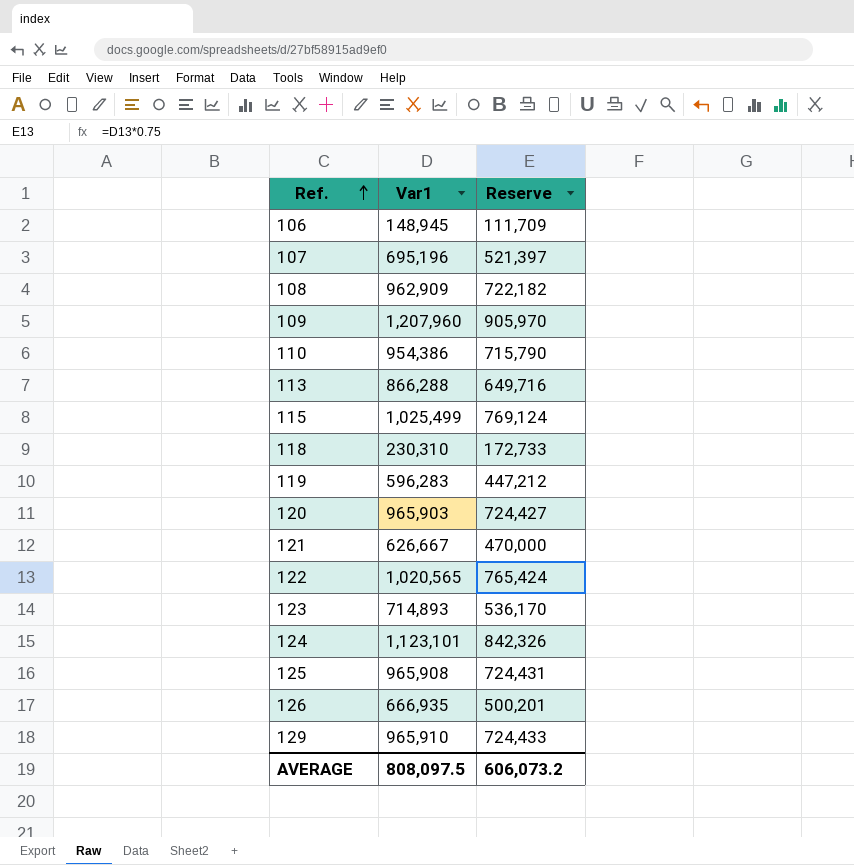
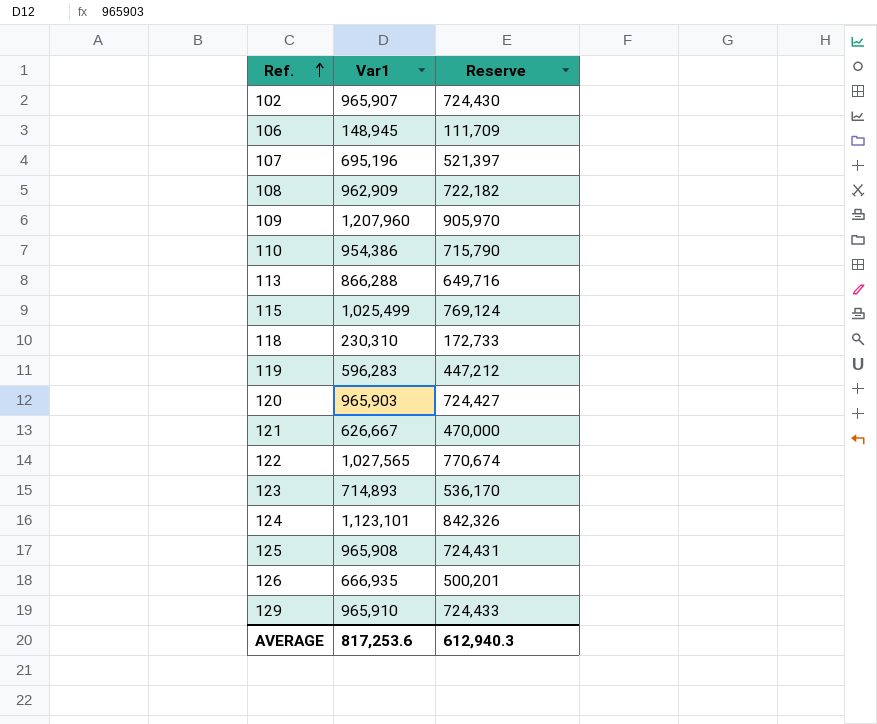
row 102: none -> 965,907 | 724,430
122 | Var1: 1,020,565 -> 1,027,565
122 | Reserve: 765,424 -> 770,674
AVERAGE | Var1: 808,097.5 -> 817,253.6
AVERAGE | Reserve: 606,073.2 -> 612,940.3

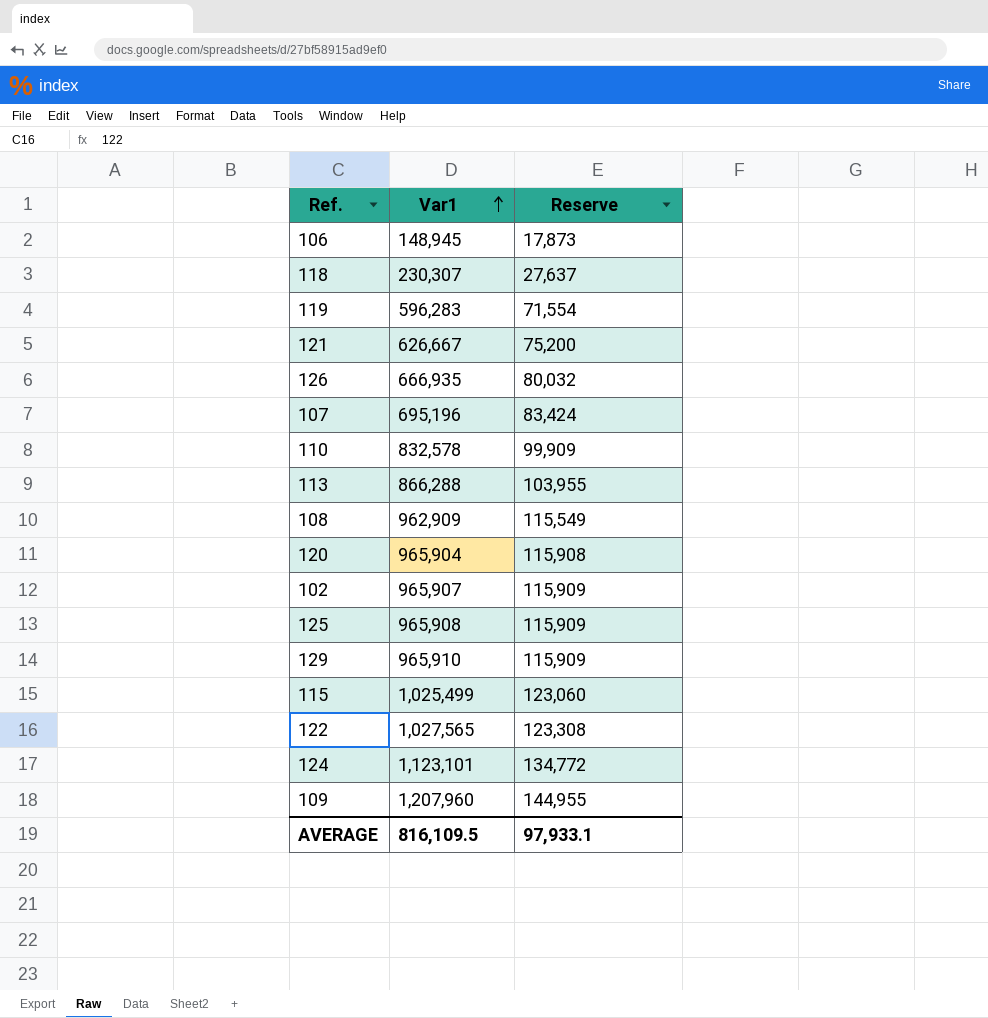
row order: Ref. ascending -> Var1 ascending
column Reserve | formula: [Var1] * 0.75 -> [Var1] * 0.12
row 123: 714,893 | 536,170 -> none
118 | Var1: 230,310 -> 230,307
110 | Var1: 954,386 -> 832,578
120 | Var1: 965,903 -> 965,904
AVERAGE | Var1: 817,253.6 -> 816,109.5
AVERAGE | Reserve: 612,940.3 -> 97,933.1

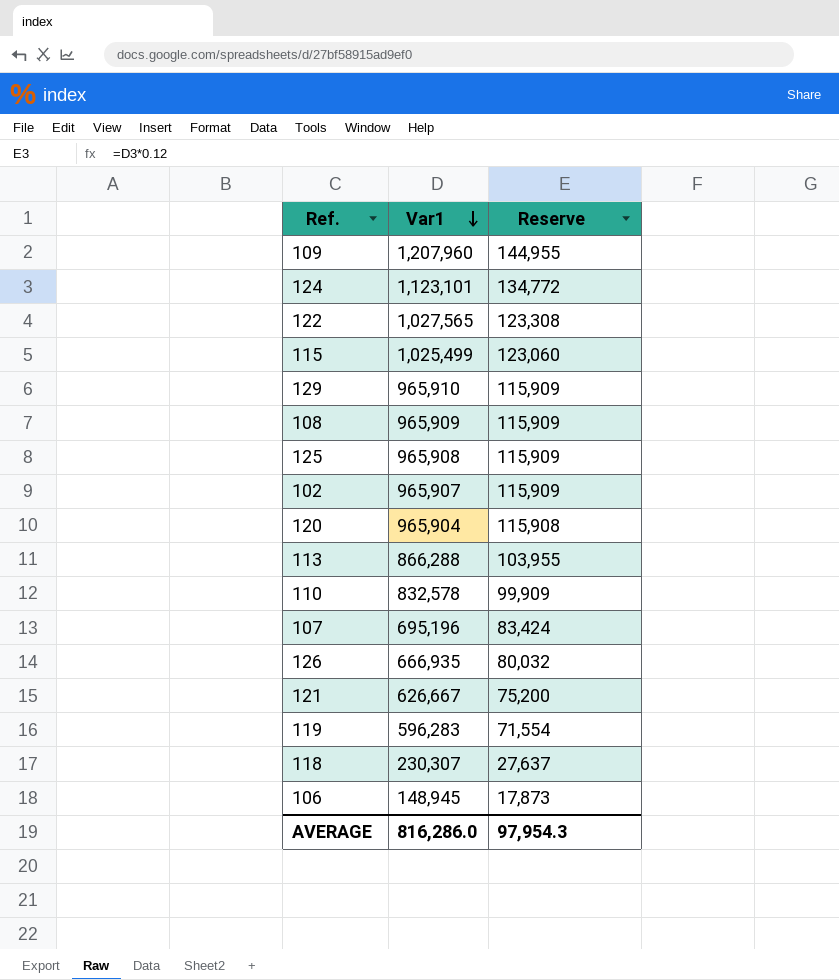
row order: Var1 ascending -> Var1 descending
108 | Var1: 962,909 -> 965,909
108 | Reserve: 115,549 -> 115,909
AVERAGE | Var1: 816,109.5 -> 816,286.0
AVERAGE | Reserve: 97,933.1 -> 97,954.3

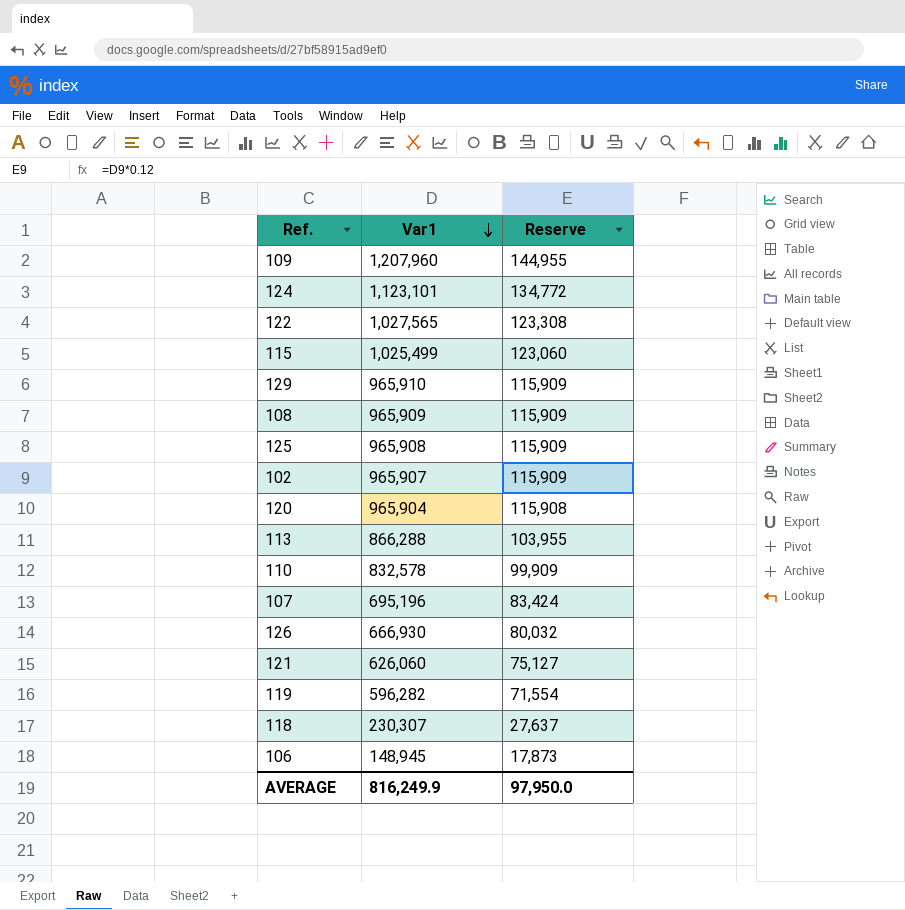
126 | Var1: 666,935 -> 666,930
121 | Var1: 626,667 -> 626,060
121 | Reserve: 75,200 -> 75,127
119 | Var1: 596,283 -> 596,282
AVERAGE | Var1: 816,286.0 -> 816,249.9
AVERAGE | Reserve: 97,954.3 -> 97,950.0

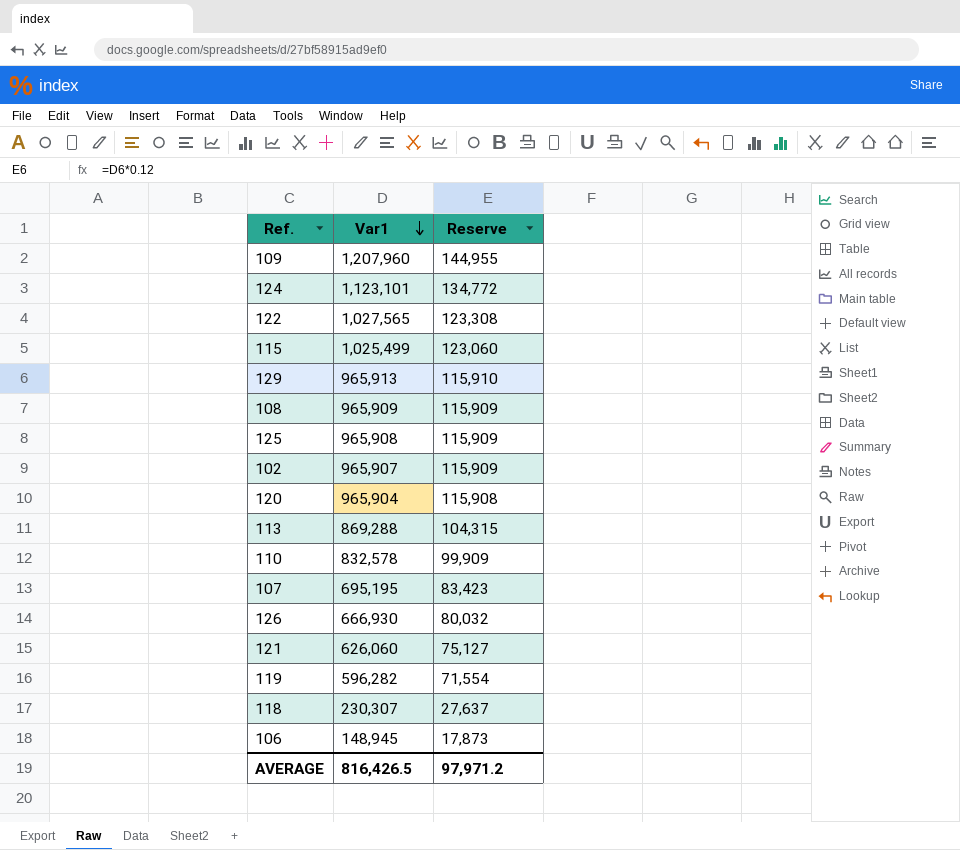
129 | Var1: 965,910 -> 965,913
129 | Reserve: 115,909 -> 115,910
113 | Var1: 866,288 -> 869,288
113 | Reserve: 103,955 -> 104,315
107 | Var1: 695,196 -> 695,195
107 | Reserve: 83,424 -> 83,423
AVERAGE | Var1: 816,249.9 -> 816,426.5
AVERAGE | Reserve: 97,950.0 -> 97,971.2

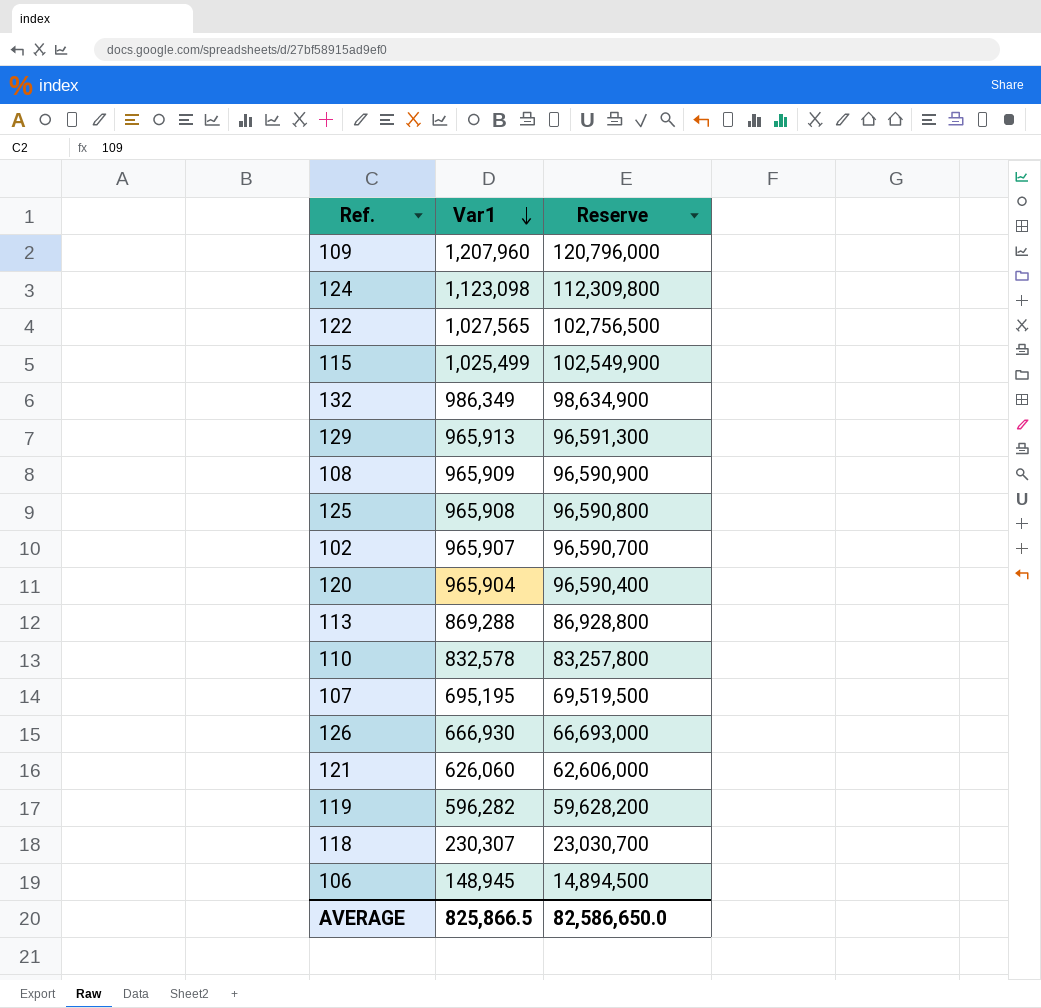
column Reserve | formula: [Var1] * 0.12 -> [Var1] * 100
124 | Var1: 1,123,101 -> 1,123,098
row 132: none -> 986,349 | 98,634,900
AVERAGE | Var1: 816,426.5 -> 825,866.5
AVERAGE | Reserve: 97,971.2 -> 82,586,650.0

